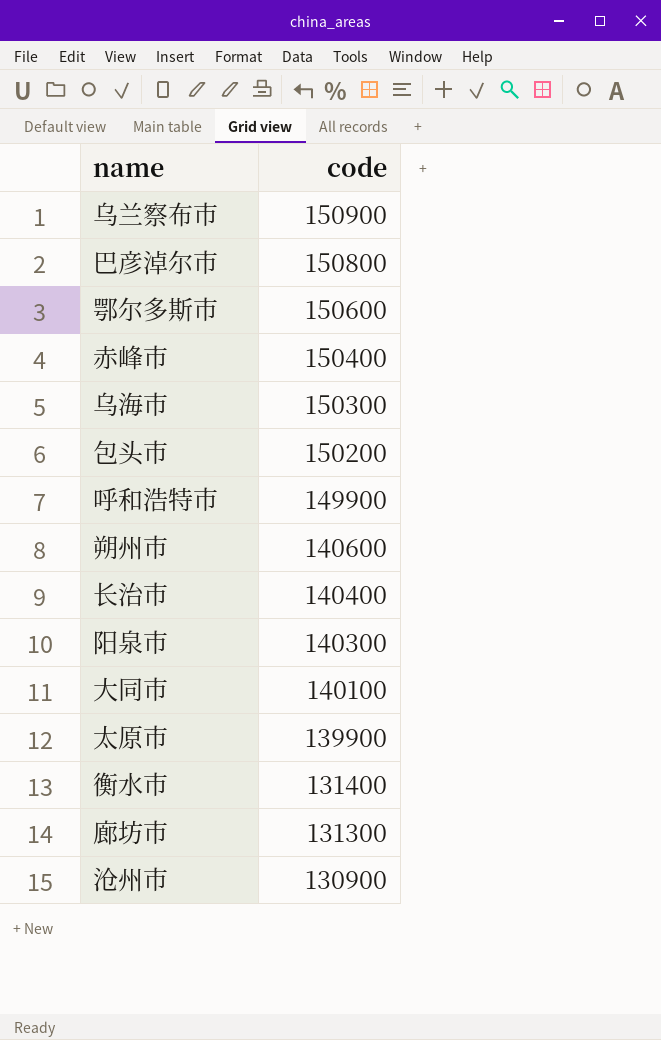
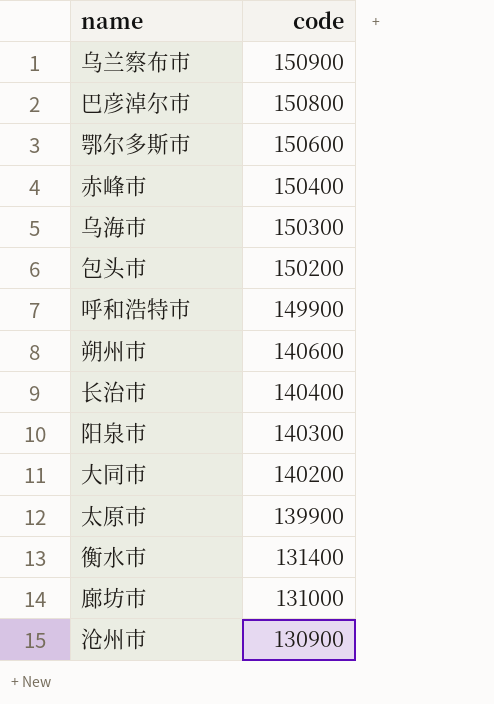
大同市 | code: 140100 -> 140200
廊坊市 | code: 131300 -> 131000

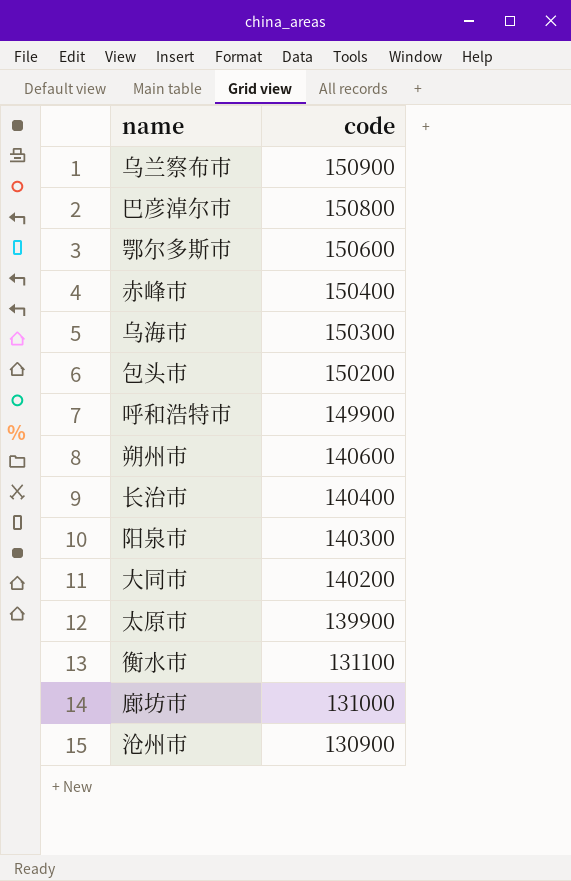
衡水市 | code: 131400 -> 131100

